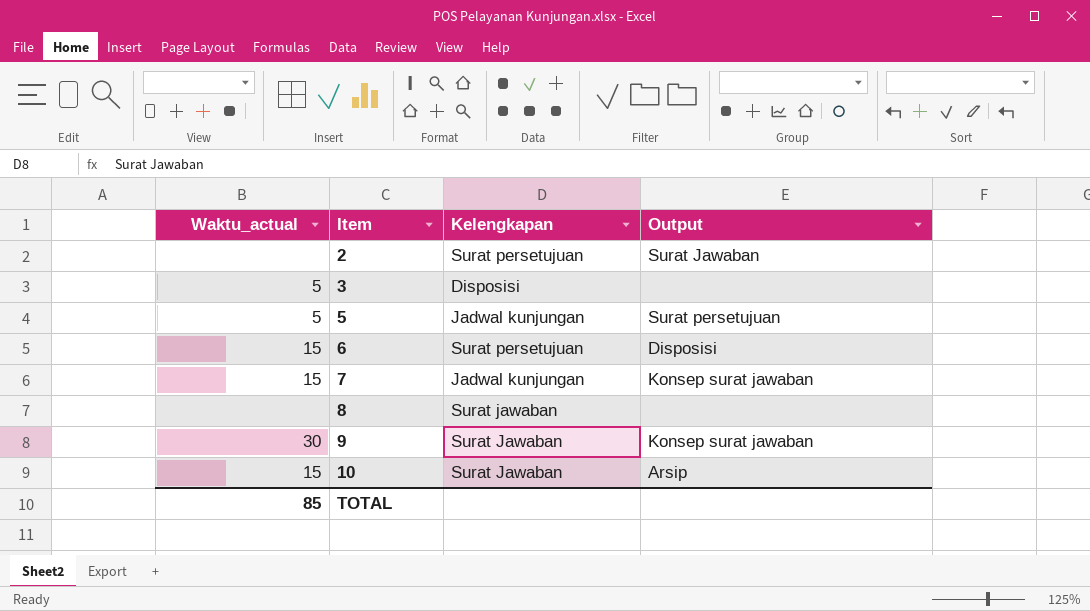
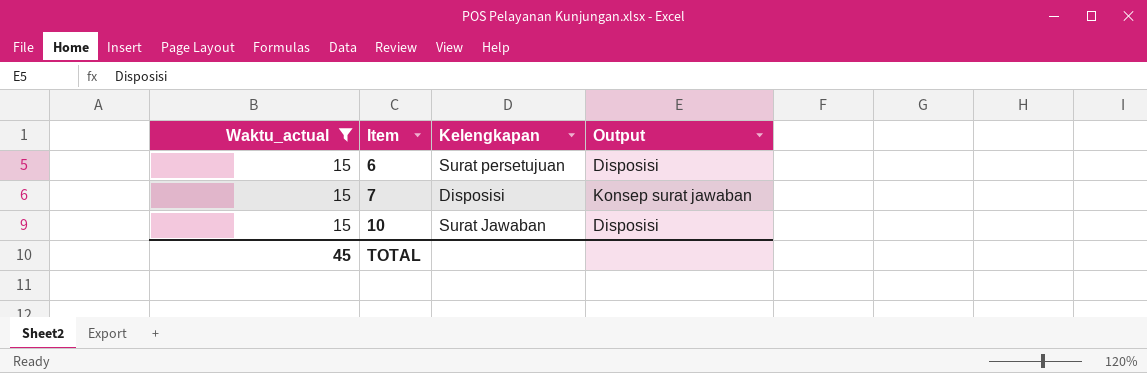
filter: none -> Waktu_actual = 15
7 | Kelengkapan: Jadwal kunjungan -> Disposisi
10 | Output: Arsip -> Disposisi
TOTAL | Waktu_actual: 85 -> 45

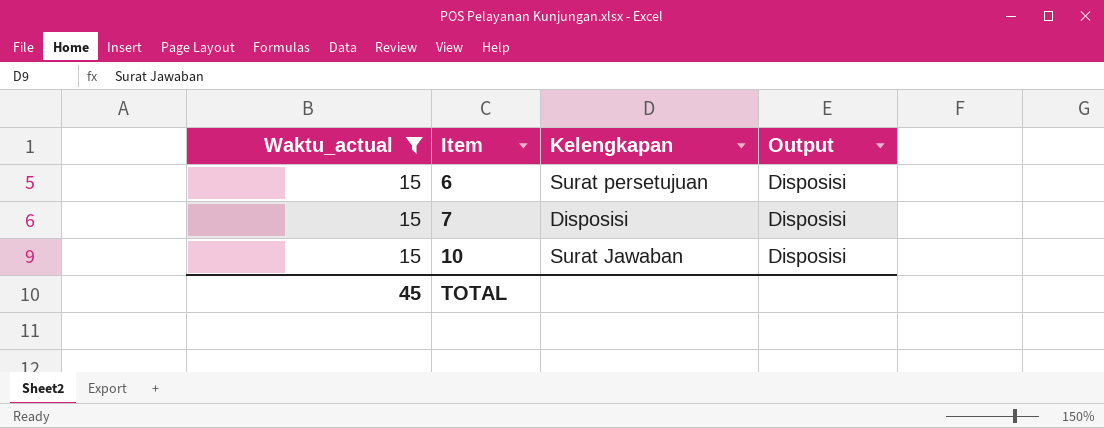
7 | Output: Konsep surat jawaban -> Disposisi

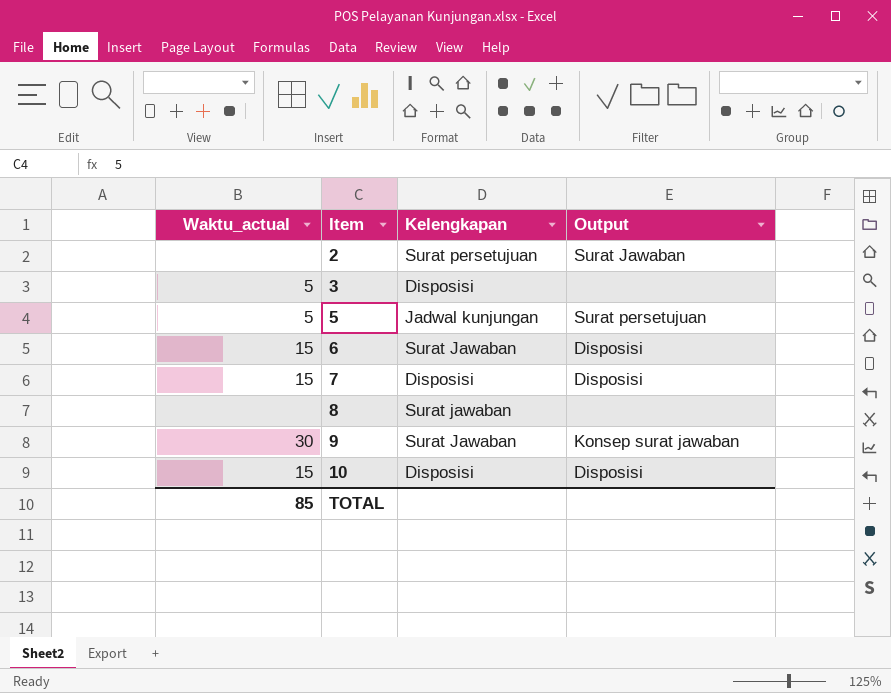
filter: Waktu_actual = 15 -> none
6 | Kelengkapan: Surat persetujuan -> Surat Jawaban
10 | Kelengkapan: Surat Jawaban -> Disposisi
TOTAL | Waktu_actual: 45 -> 85

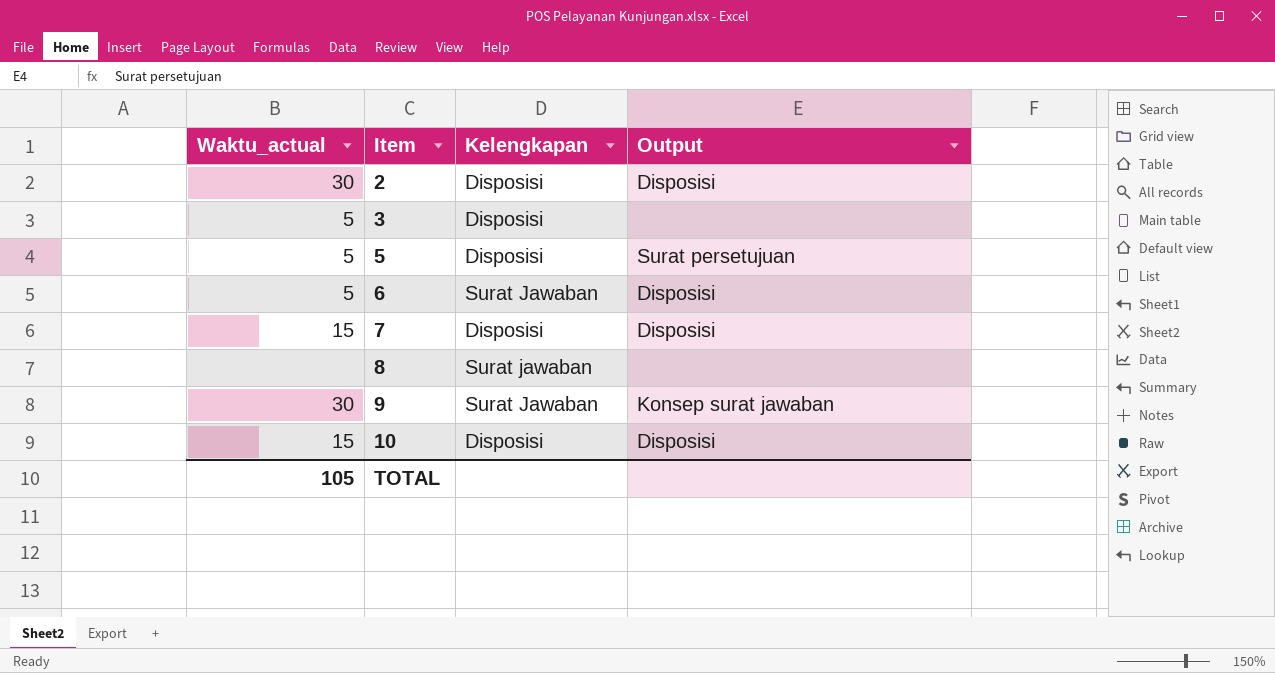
2 | Waktu_actual: none -> 30
2 | Kelengkapan: Surat persetujuan -> Disposisi
2 | Output: Surat Jawaban -> Disposisi
5 | Kelengkapan: Jadwal kunjungan -> Disposisi
6 | Waktu_actual: 15 -> 5
TOTAL | Waktu_actual: 85 -> 105

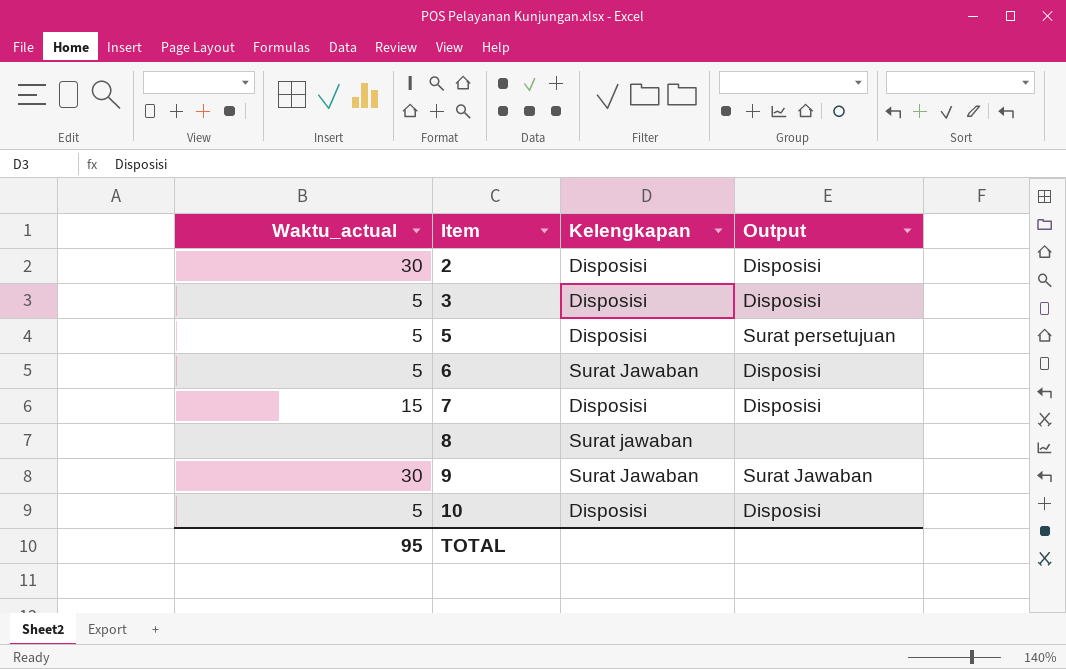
3 | Output: none -> Disposisi
9 | Output: Konsep surat jawaban -> Surat Jawaban
10 | Waktu_actual: 15 -> 5
TOTAL | Waktu_actual: 105 -> 95

